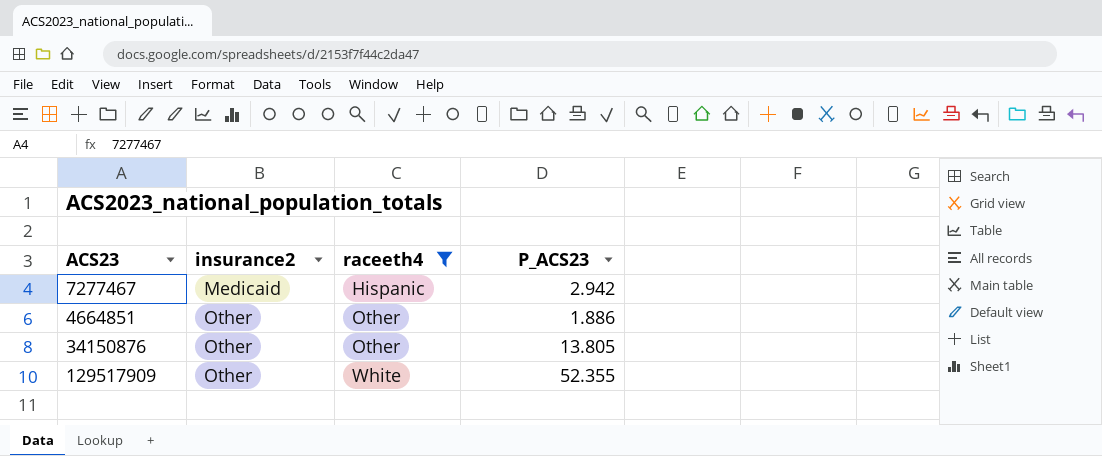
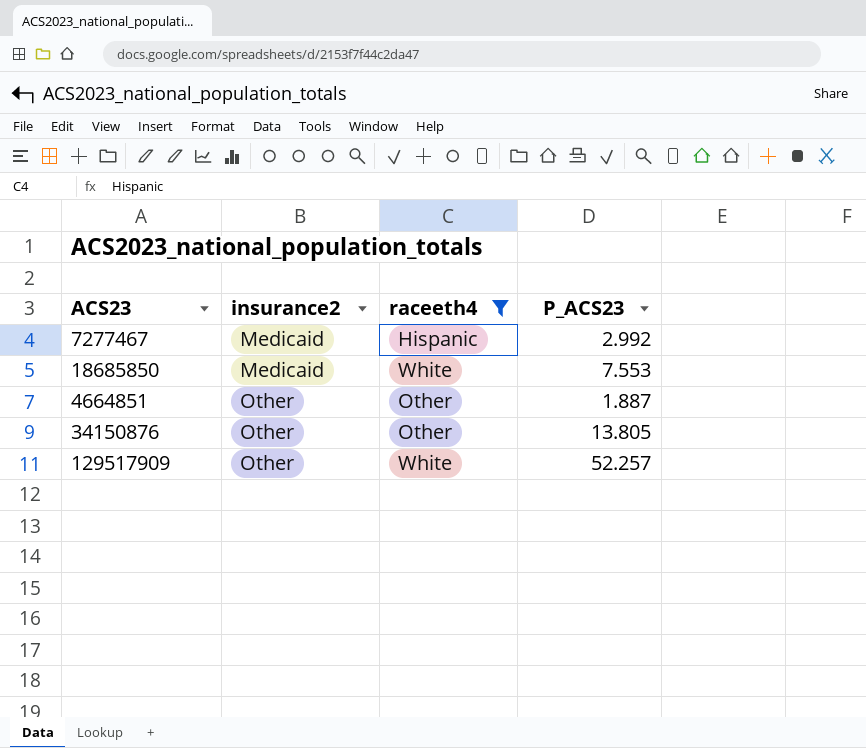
7277467 | P_ACS23: 2.942 -> 2.992
row 18685850: none -> Medicaid | White | 7.553
4664851 | P_ACS23: 1.886 -> 1.887
129517909 | P_ACS23: 52.355 -> 52.257

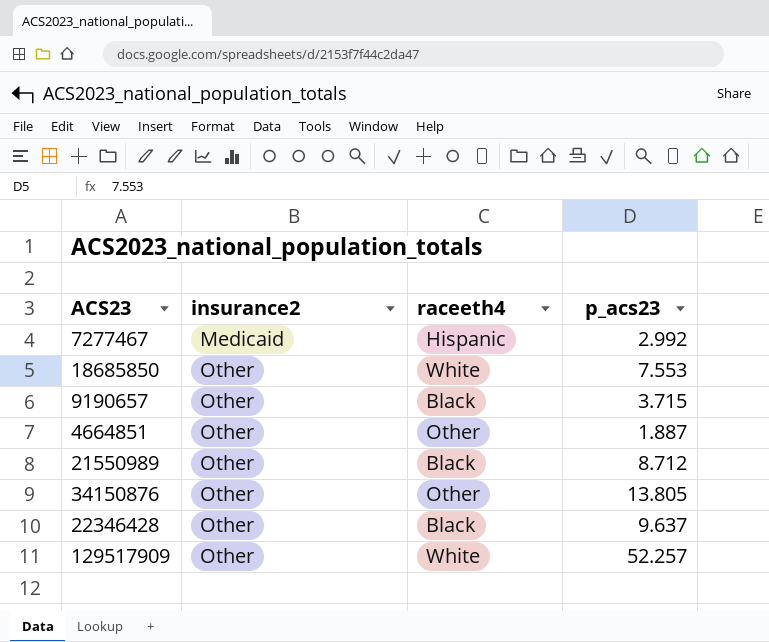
filter: raceeth4 != Black -> none
column name: P_ACS23 -> p_acs23
18685850 | insurance2: Medicaid -> Other

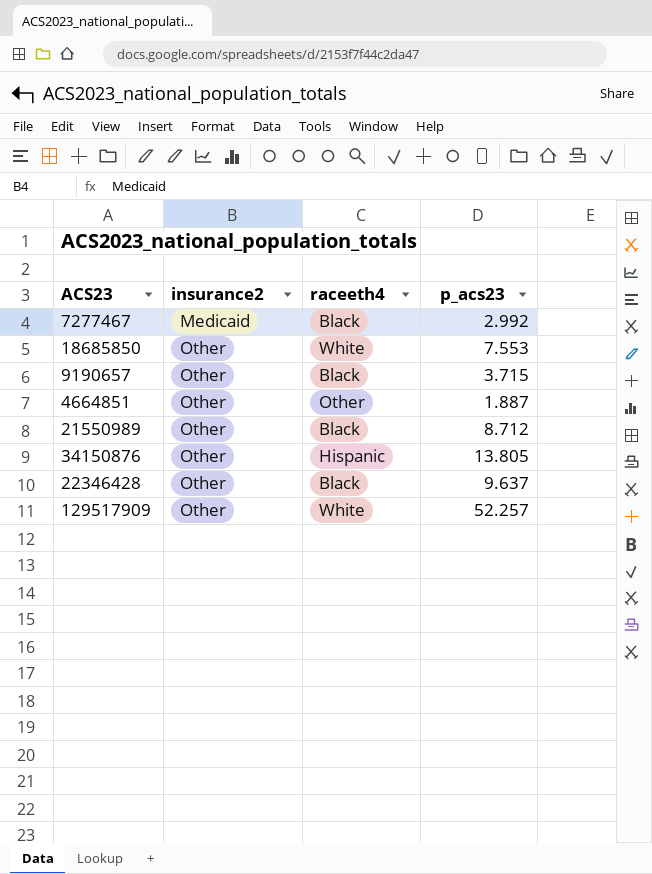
7277467 | raceeth4: Hispanic -> Black
34150876 | raceeth4: Other -> Hispanic

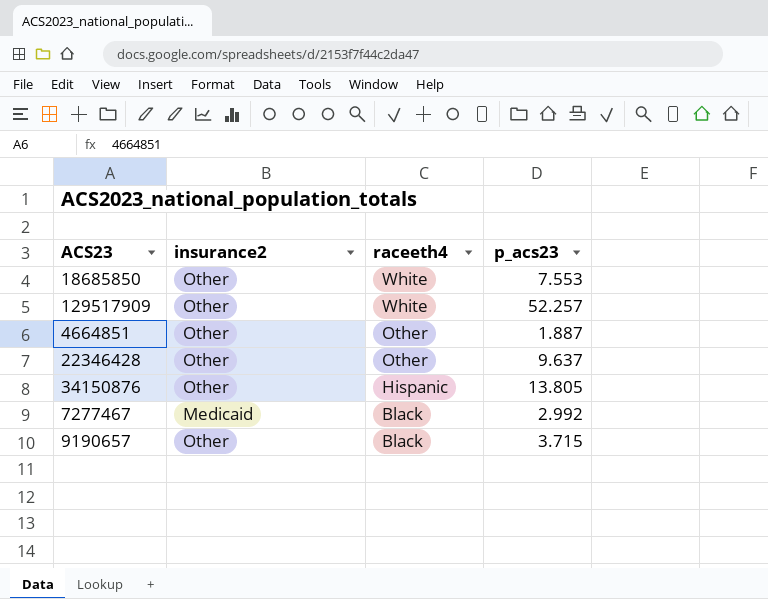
row order: insurance2 ascending -> raceeth4 descending
row 21550989: Other | Black | 8.712 -> none
22346428 | raceeth4: Black -> Other

